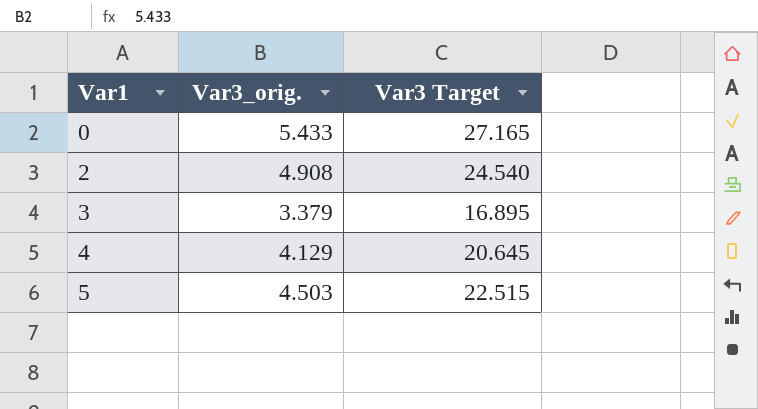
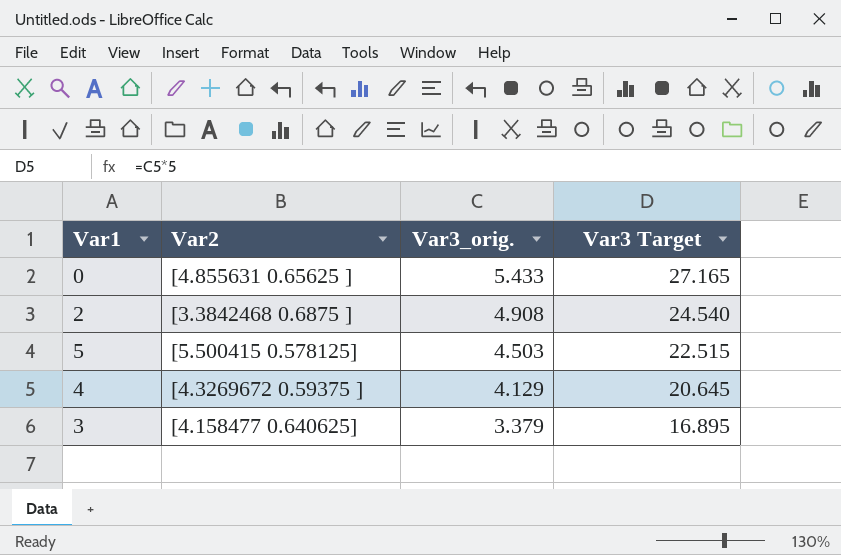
row order: Var1 ascending -> Var3_orig. descending
column Var2 | position: none -> 2

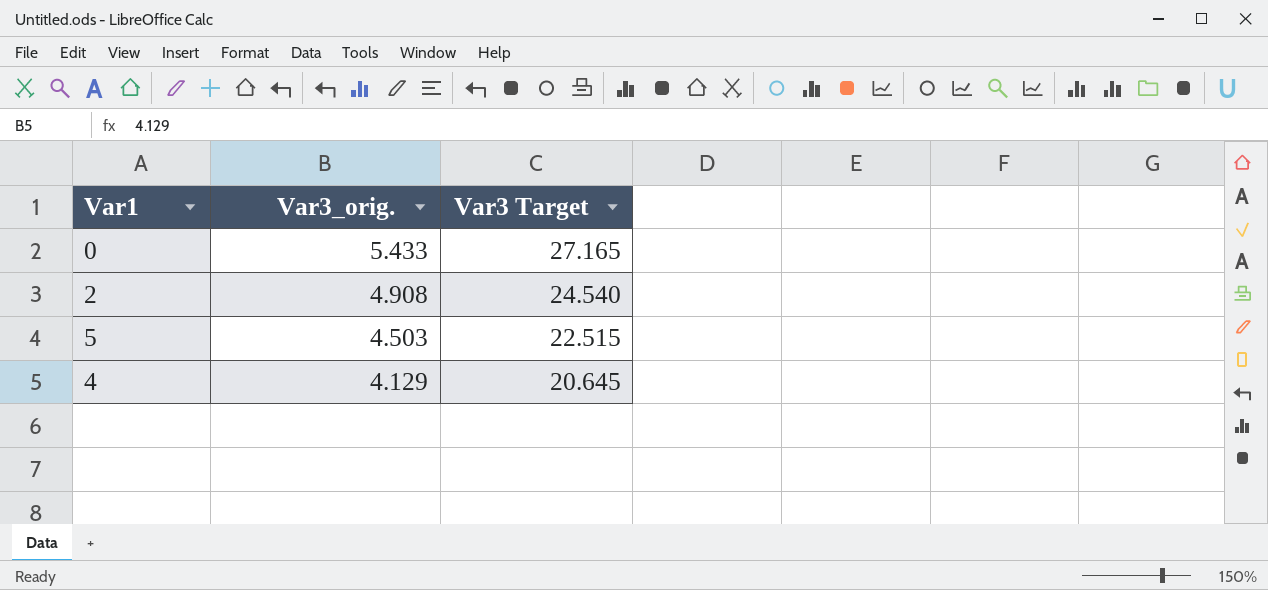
column Var2 | position: 2 -> none
row 3: [4.158477 0.640625] | 3.379 | 16.895 -> none

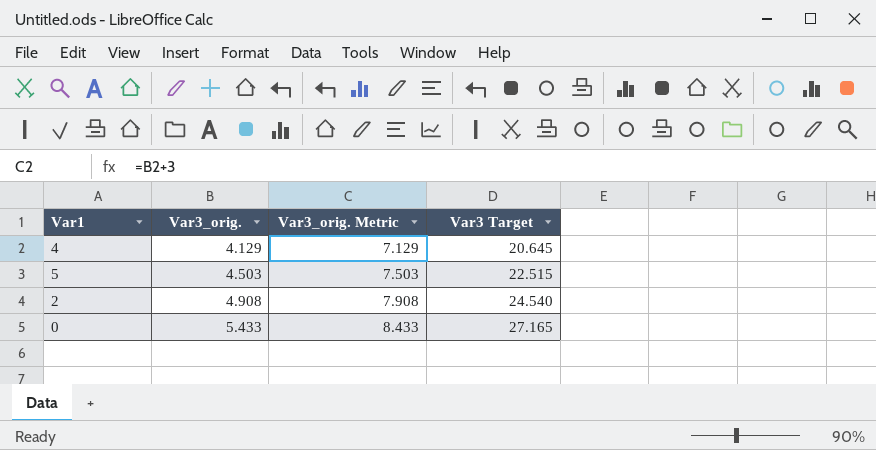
row order: Var3_orig. descending -> Var3_orig. ascending
column Var3_orig. Metric | formula: none -> [Var3_orig.] + 3

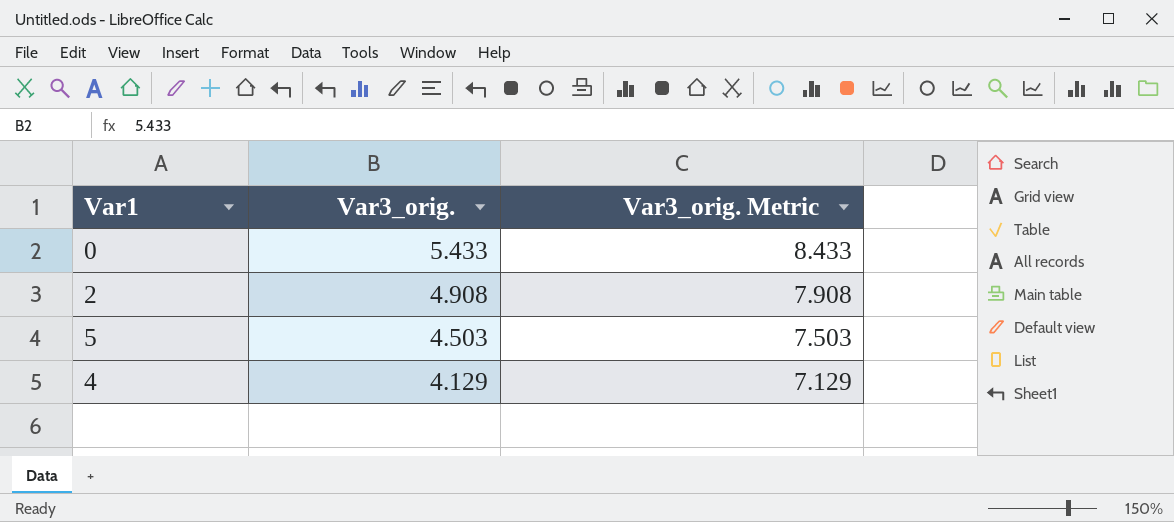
row order: Var3_orig. ascending -> Var3_orig. descending
column Var3 Target | formula: [Var3_orig.] * 5 -> none

